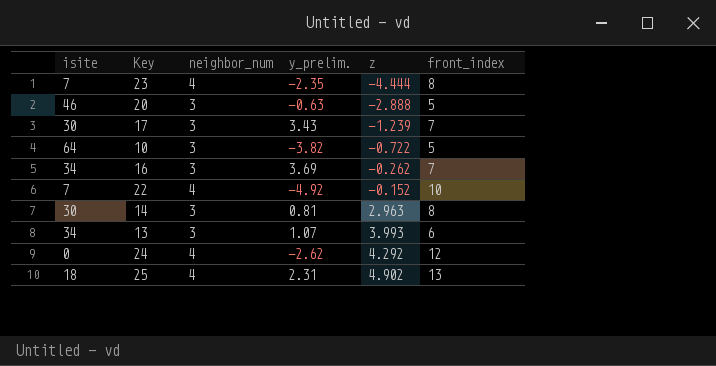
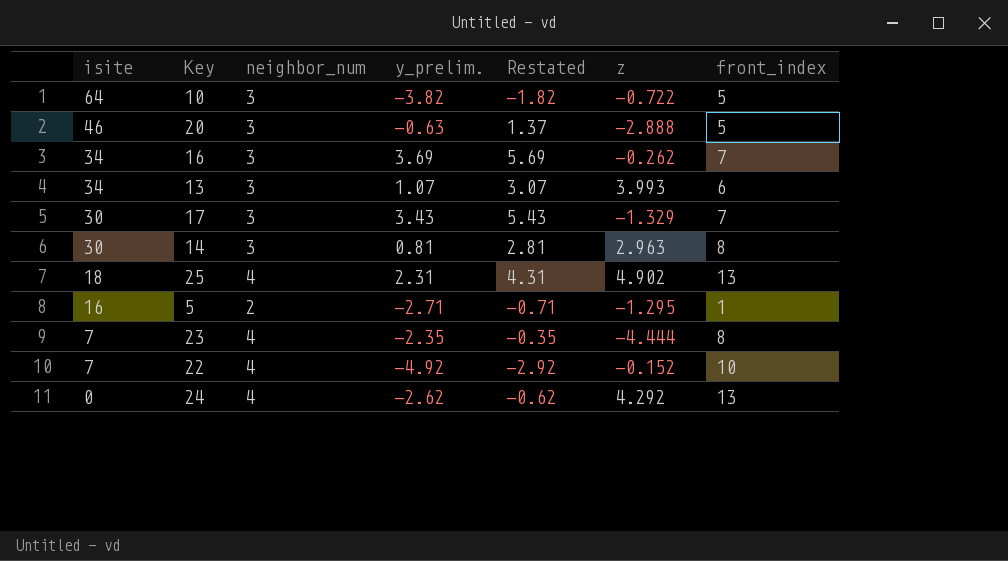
row order: z ascending -> isite descending
column Restated | formula: none -> [y_prelim.] + 2
17 | z: -1.239 -> -1.329
row 5: none -> 16 | 2 | -2.71 | -0.71 | -1.295 | 1
24 | front_index: 12 -> 13

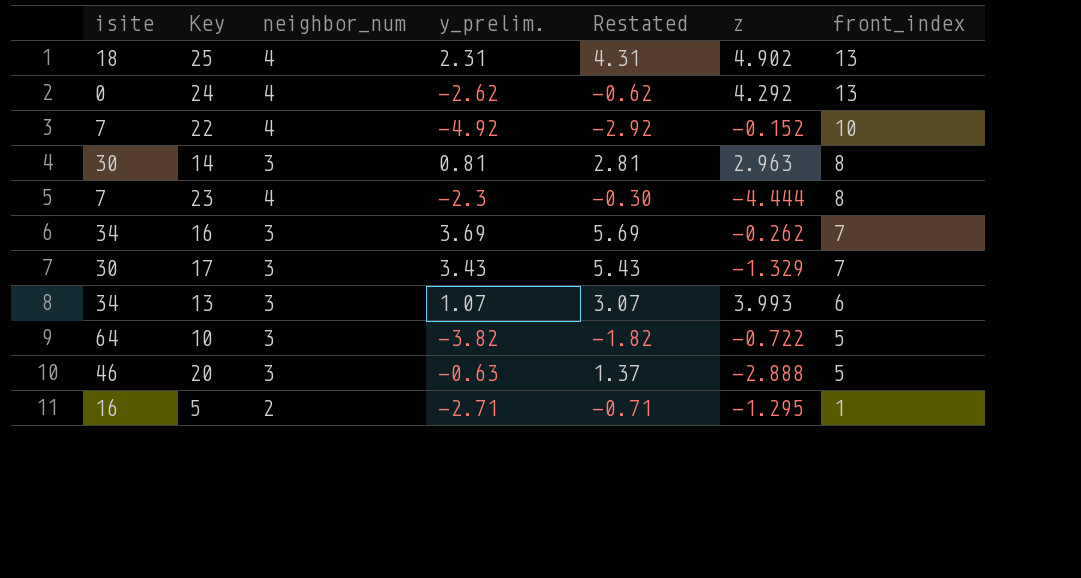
row order: isite descending -> front_index descending
23 | y_prelim.: -2.35 -> -2.3
23 | Restated: -0.35 -> -0.30

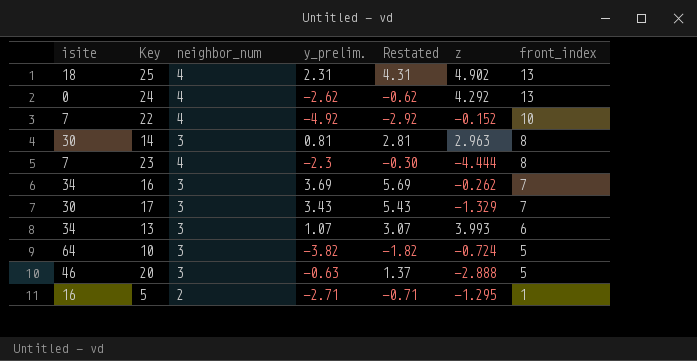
10 | z: -0.722 -> -0.724

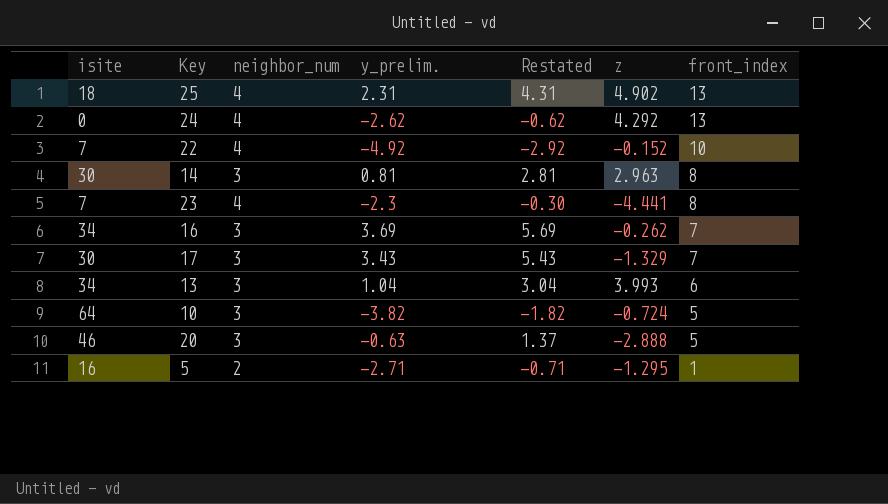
23 | z: -4.444 -> -4.441
13 | y_prelim.: 1.07 -> 1.04
13 | Restated: 3.07 -> 3.04

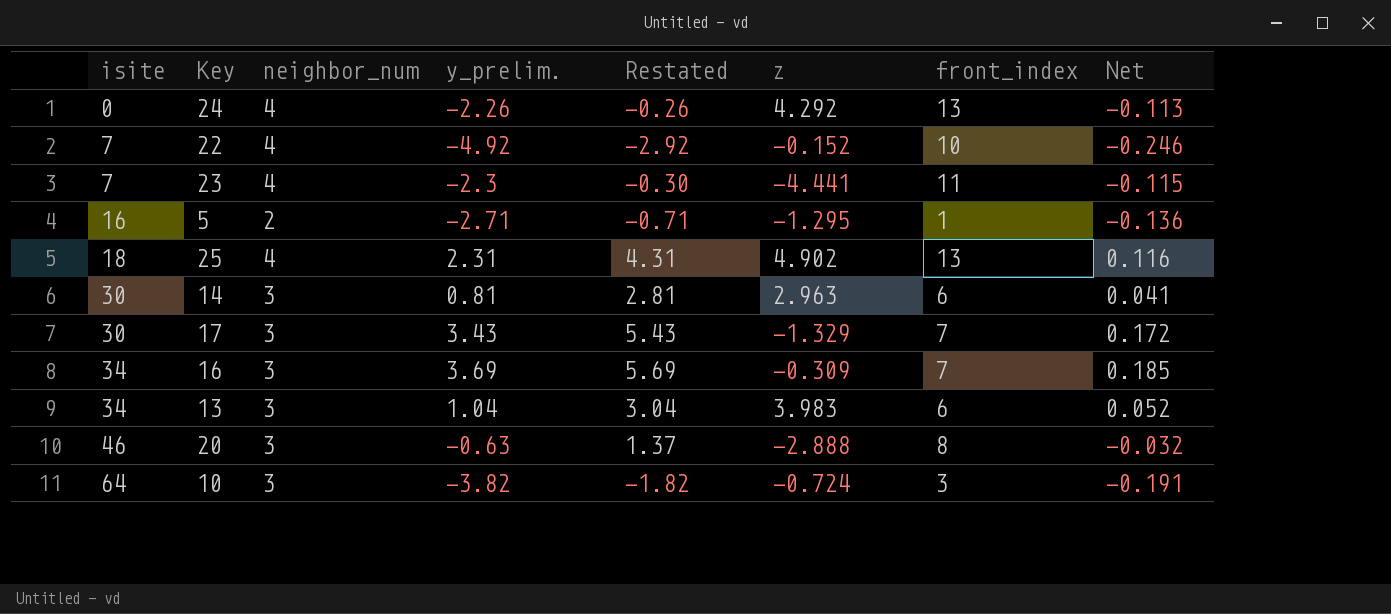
row order: front_index descending -> isite ascending
column Net | formula: none -> [y_prelim.] * 0.05
24 | y_prelim.: -2.62 -> -2.26
24 | Restated: -0.62 -> -0.26
23 | front_index: 8 -> 11
14 | front_index: 8 -> 6
16 | z: -0.262 -> -0.309
13 | z: 3.993 -> 3.983
20 | front_index: 5 -> 8
10 | front_index: 5 -> 3

